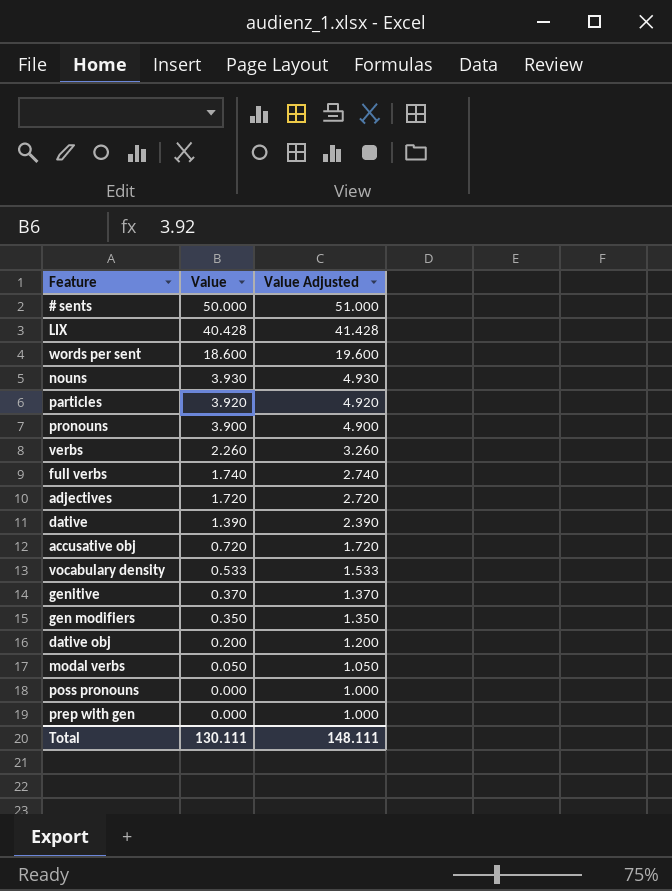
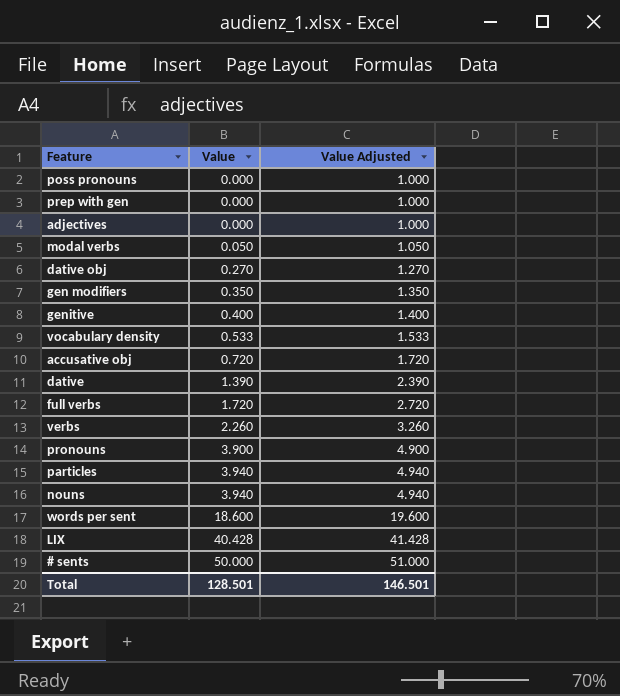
row order: Value descending -> Value ascending
adjectives | Value: 1.720 -> 0.000
adjectives | Value Adjusted: 2.720 -> 1.000
dative obj | Value: 0.200 -> 0.270
dative obj | Value Adjusted: 1.200 -> 1.270
genitive | Value: 0.370 -> 0.400
genitive | Value Adjusted: 1.370 -> 1.400
full verbs | Value: 1.740 -> 1.720
full verbs | Value Adjusted: 2.740 -> 2.720
particles | Value: 3.920 -> 3.940
particles | Value Adjusted: 4.920 -> 4.940
nouns | Value: 3.930 -> 3.940
nouns | Value Adjusted: 4.930 -> 4.940
Total | Value: 130.111 -> 128.501
Total | Value Adjusted: 148.111 -> 146.501

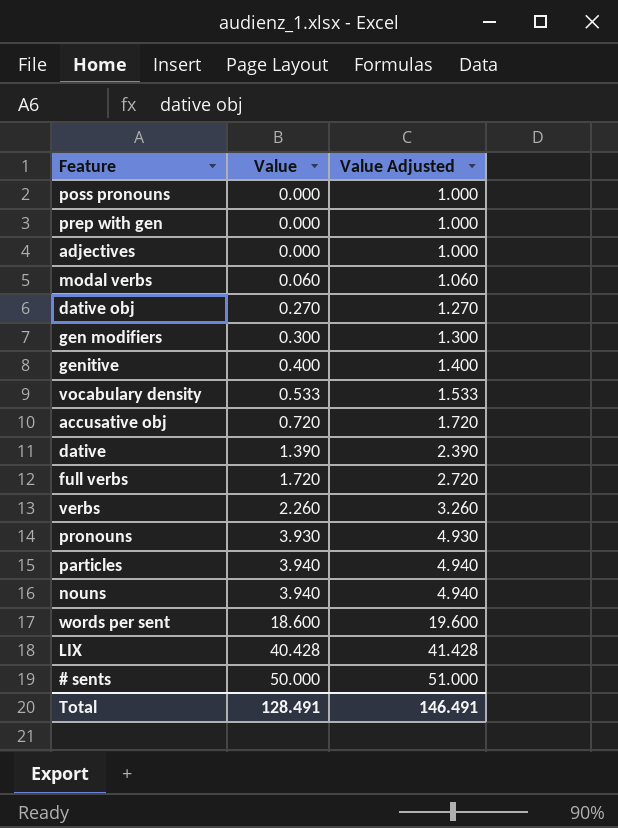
modal verbs | Value: 0.050 -> 0.060
modal verbs | Value Adjusted: 1.050 -> 1.060
gen modifiers | Value: 0.350 -> 0.300
gen modifiers | Value Adjusted: 1.350 -> 1.300
pronouns | Value: 3.900 -> 3.930
pronouns | Value Adjusted: 4.900 -> 4.930
Total | Value: 128.501 -> 128.491
Total | Value Adjusted: 146.501 -> 146.491

